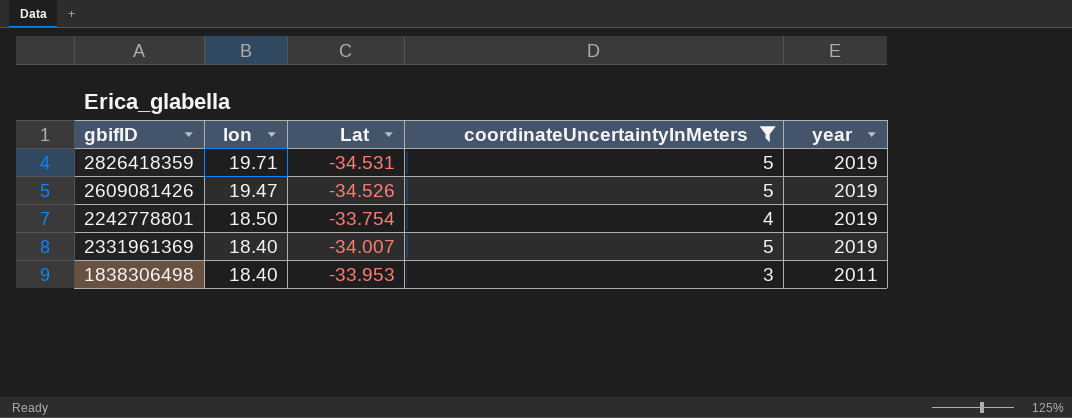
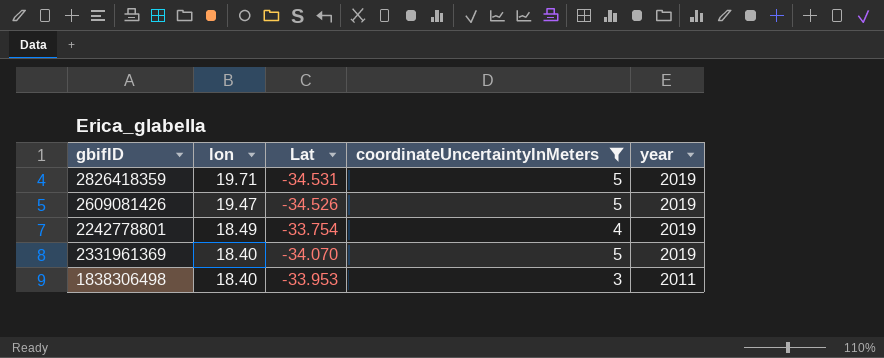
2242778801 | lon: 18.50 -> 18.49
2331961369 | Lat: -34.007 -> -34.070

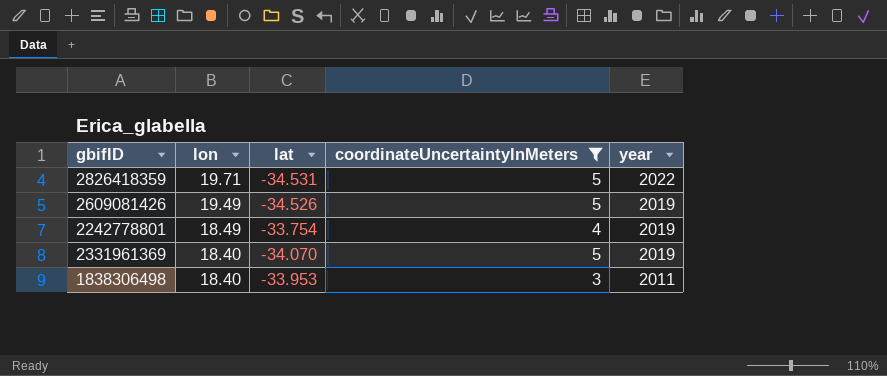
column name: Lat -> lat
2826418359 | year: 2019 -> 2022
2609081426 | lon: 19.47 -> 19.49

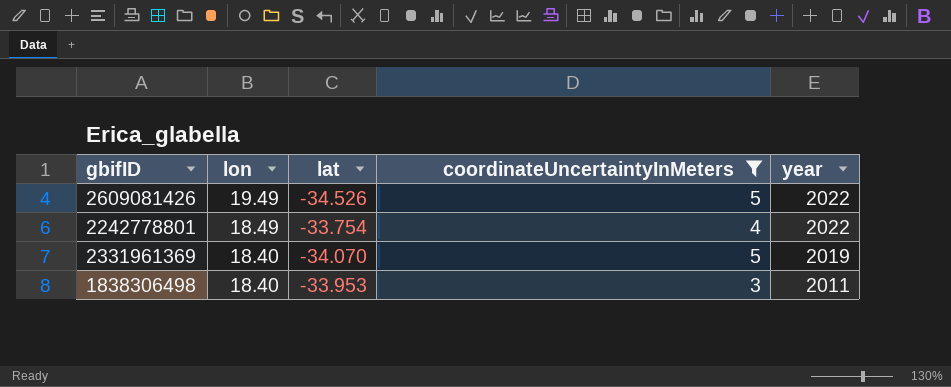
row 2826418359: 19.71 | -34.531 | 5 | 2022 -> none
2609081426 | year: 2019 -> 2022
2242778801 | year: 2019 -> 2022

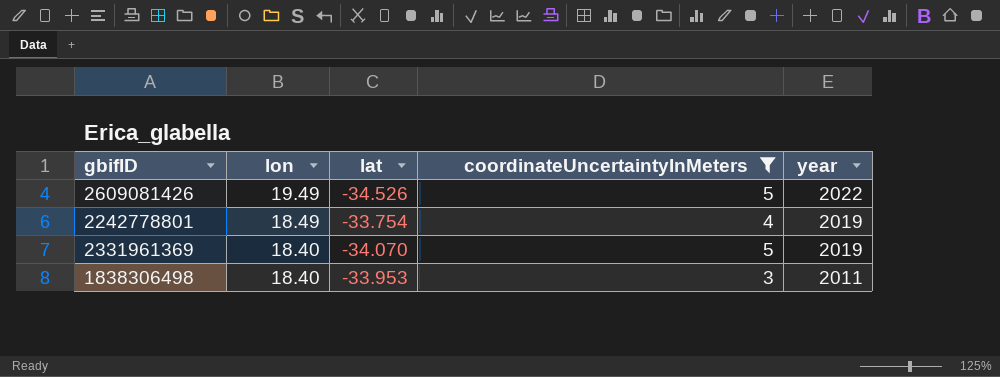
2242778801 | year: 2022 -> 2019

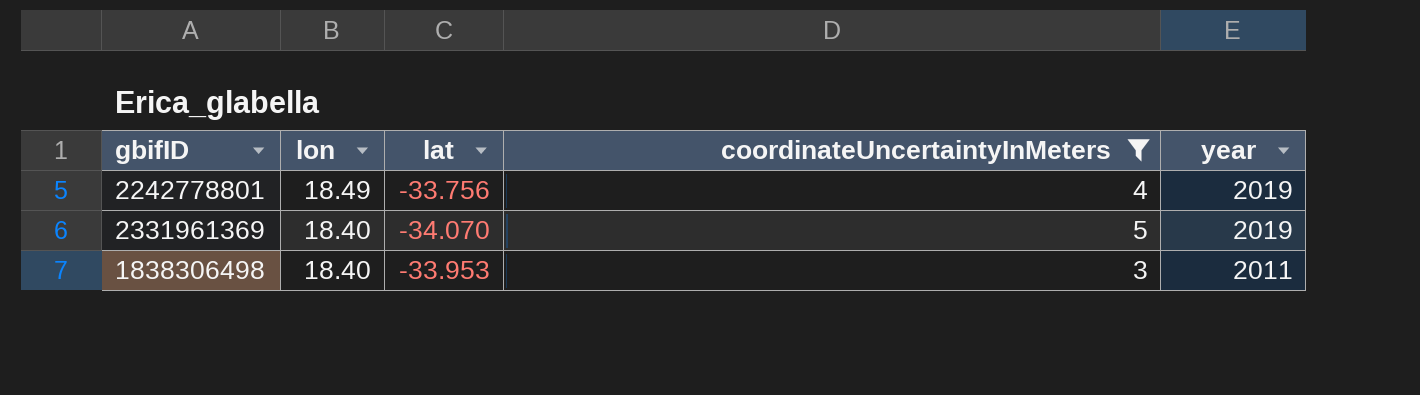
row 2609081426: 19.49 | -34.526 | 5 | 2022 -> none
2242778801 | lat: -33.754 -> -33.756

